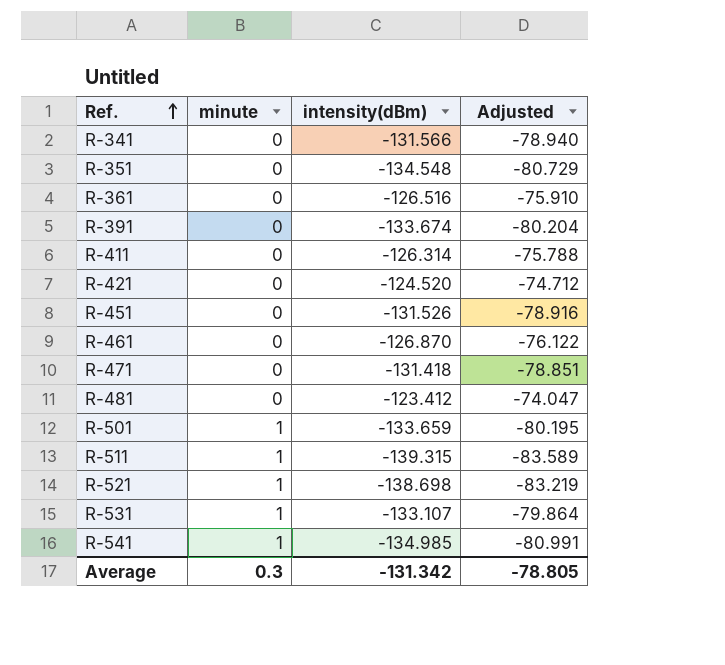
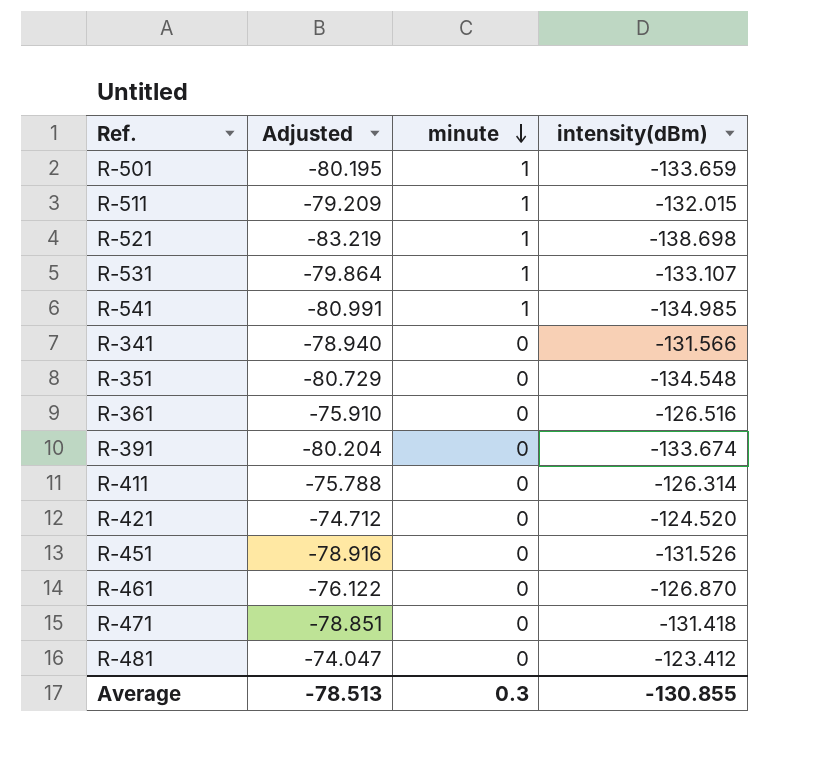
row order: Ref. ascending -> minute descending
column Adjusted | position: 4 -> 2
R-511 | Adjusted: -83.589 -> -79.209
R-511 | intensity(dBm): -139.315 -> -132.015
Average | Adjusted: -78.805 -> -78.513
Average | intensity(dBm): -131.342 -> -130.855

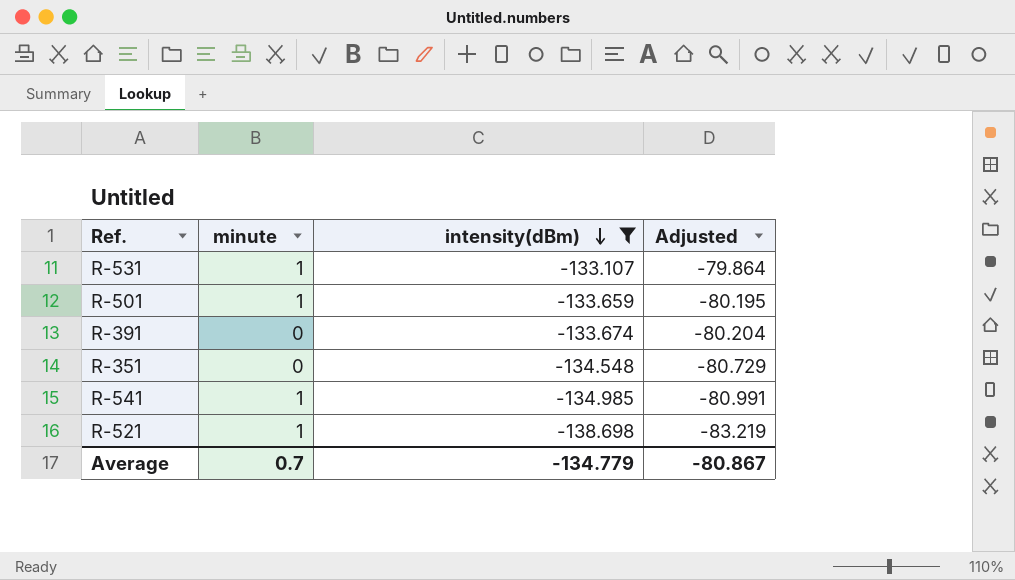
filter: none -> intensity(dBm) <= -133.107
row order: minute descending -> intensity(dBm) descending
column Adjusted | position: 2 -> 4
Average | minute: 0.3 -> 0.7
Average | intensity(dBm): -130.855 -> -134.779
Average | Adjusted: -78.513 -> -80.867

